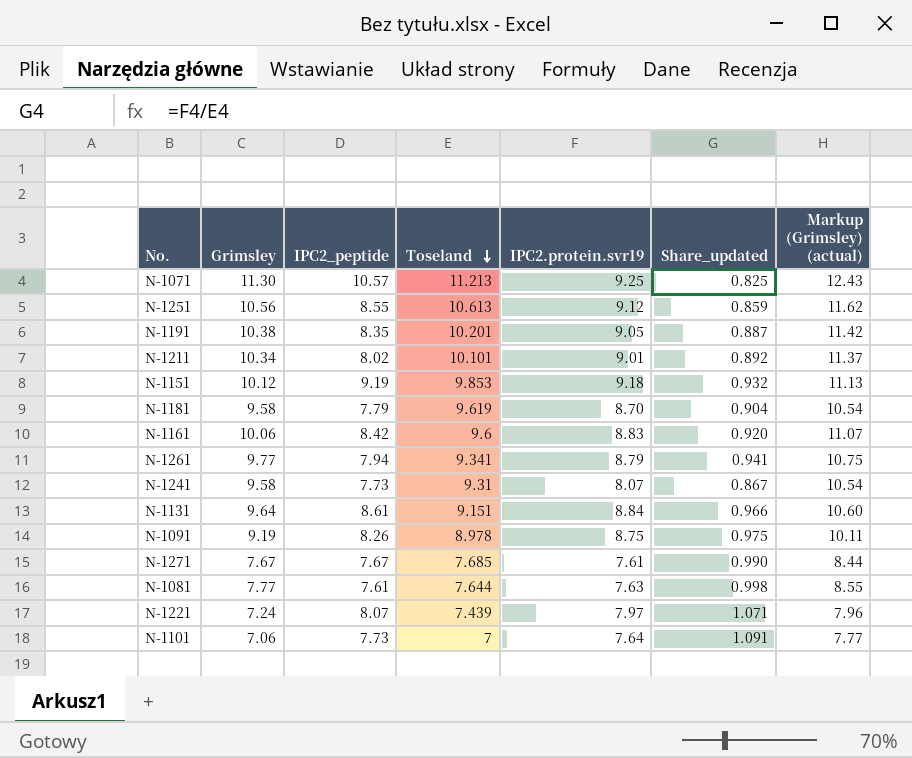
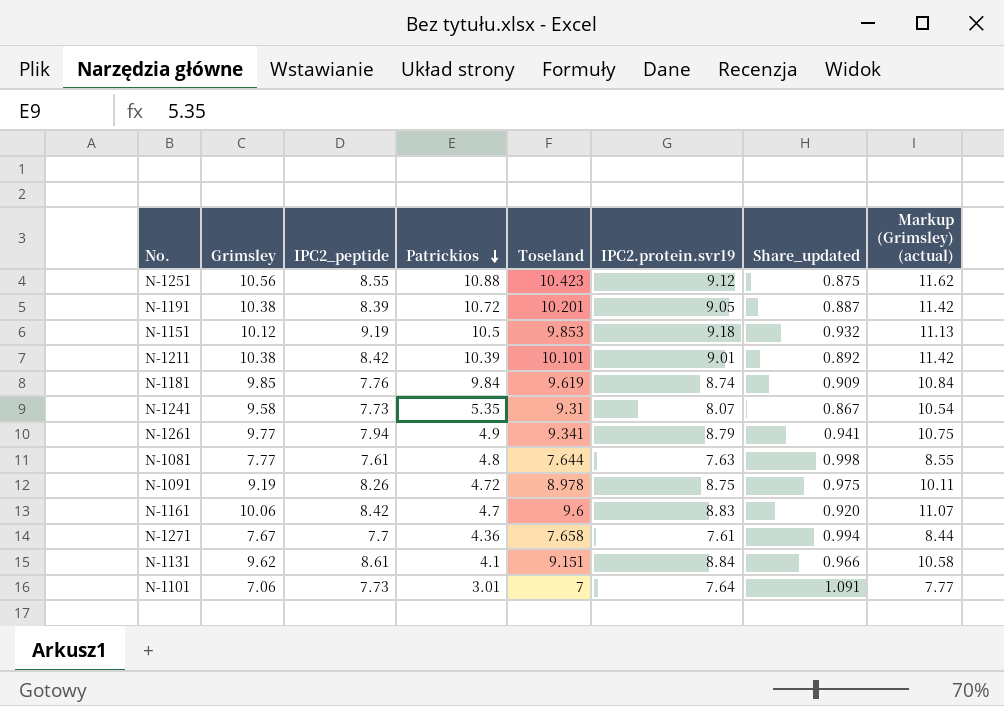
row order: Toseland descending -> Patrickios descending
column Patrickios | position: none -> 4
row N-1071: 11.30 | 10.57 | 11.213 | 9.25 | 0.825 | 12.43 -> none
row N-1221: 7.24 | 8.07 | 7.439 | 7.97 | 1.071 | 7.96 -> none
N-1251 | Toseland: 10.613 -> 10.423
N-1251 | Share_updated: 0.859 -> 0.875
N-1191 | IPC2_peptide: 8.35 -> 8.39
N-1211 | Grimsley: 10.34 -> 10.38
N-1211 | IPC2_peptide: 8.02 -> 8.42
N-1211 | Markup (Grimsley) (actual): 11.37 -> 11.42
N-1181 | Grimsley: 9.58 -> 9.85
N-1181 | IPC2_peptide: 7.79 -> 7.76
N-1181 | IPC2.protein.svr19: 8.70 -> 8.74
N-1181 | Share_updated: 0.904 -> 0.909
N-1181 | Markup (Grimsley) (actual): 10.54 -> 10.84
N-1271 | IPC2_peptide: 7.67 -> 7.7
N-1271 | Toseland: 7.685 -> 7.658
N-1271 | Share_updated: 0.990 -> 0.994
N-1131 | Grimsley: 9.64 -> 9.62
N-1131 | Markup (Grimsley) (actual): 10.60 -> 10.58

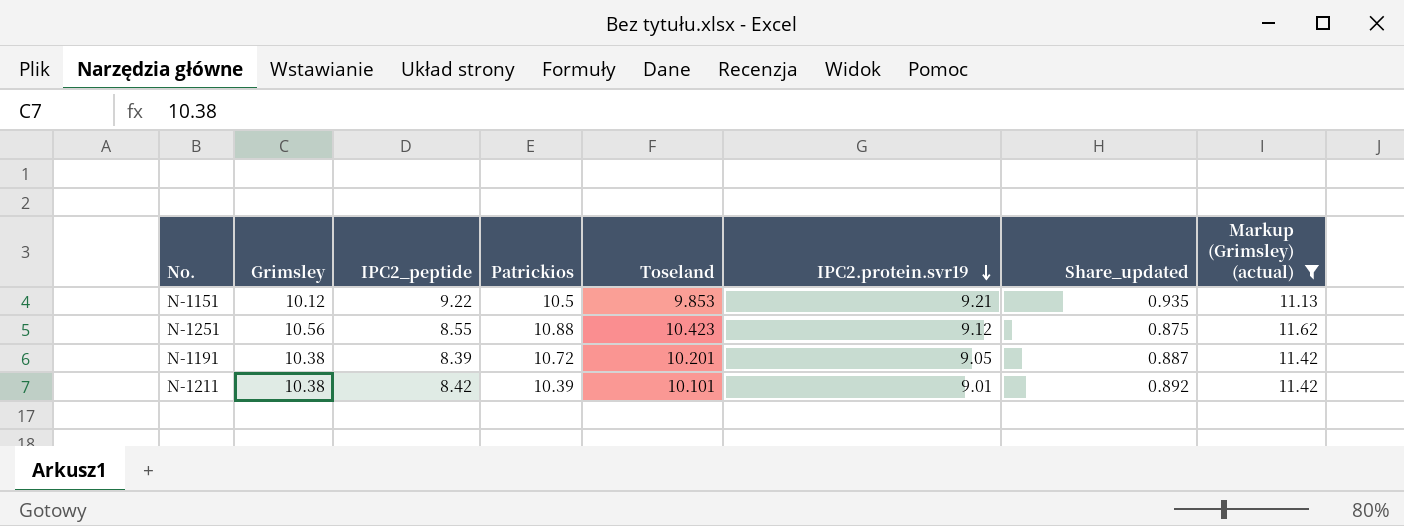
filter: none -> Markup (Grimsley) (actual) >= 11.13
row order: Patrickios descending -> IPC2.protein.svr19 descending
N-1151 | IPC2_peptide: 9.19 -> 9.22
N-1151 | IPC2.protein.svr19: 9.18 -> 9.21
N-1151 | Share_updated: 0.932 -> 0.935

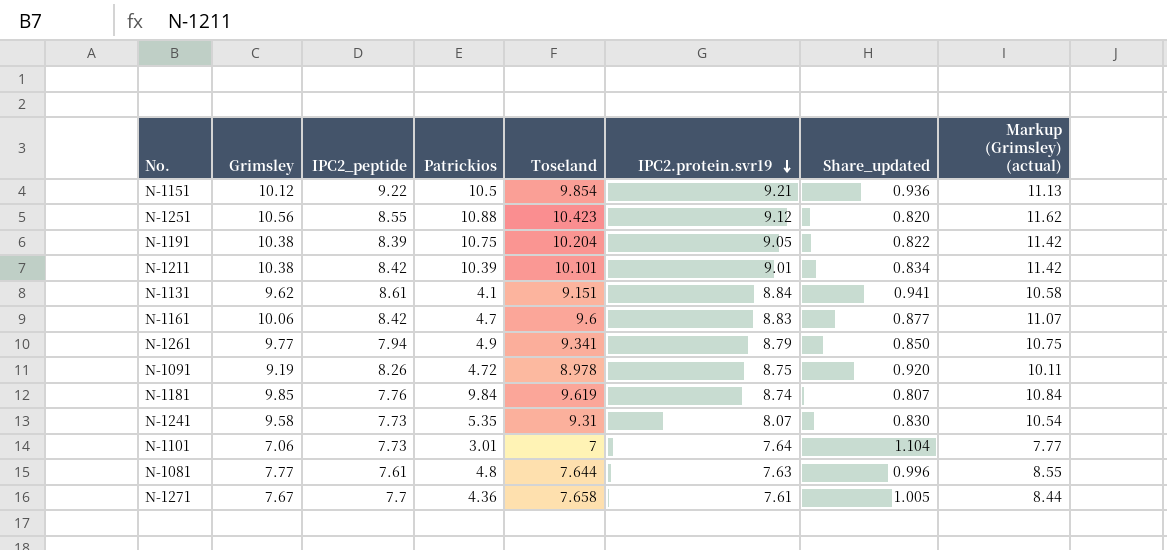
filter: Markup (Grimsley) (actual) >= 11.13 -> none
column Share_updated | formula: [IPC2.protein.svr19] / [Toseland] -> [IPC2_peptide] / [Toseland]
N-1151 | Toseland: 9.853 -> 9.854
N-1191 | Patrickios: 10.72 -> 10.75
N-1191 | Toseland: 10.201 -> 10.204

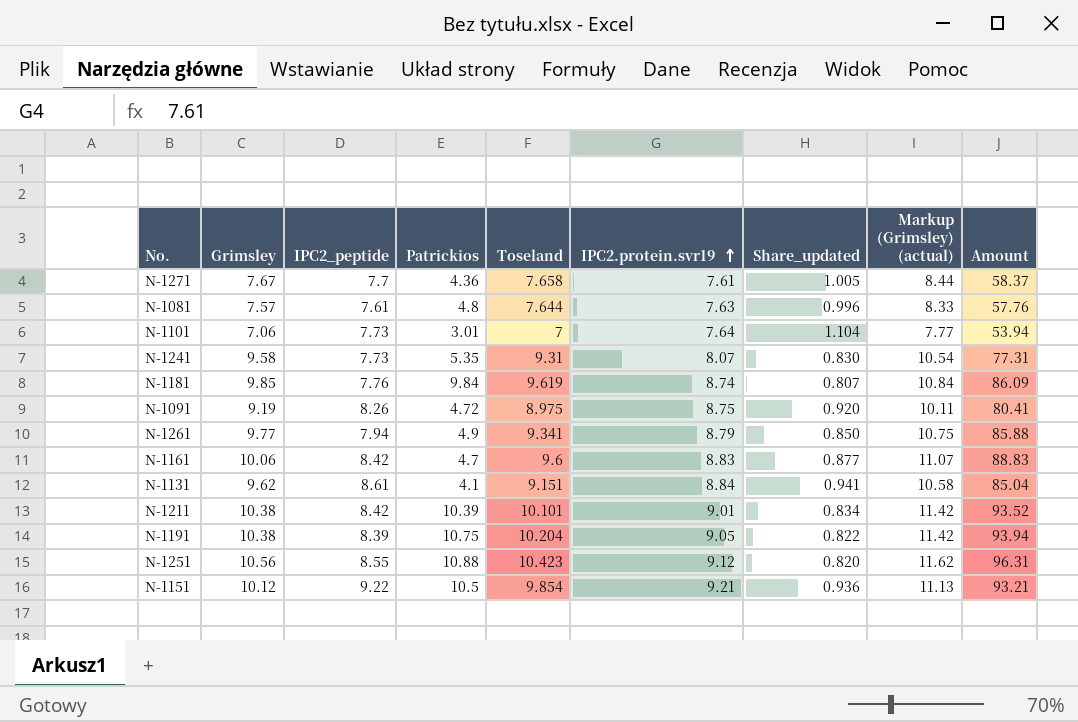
row order: IPC2.protein.svr19 descending -> IPC2.protein.svr19 ascending
column Amount | formula: none -> [Grimsley] * [IPC2.protein.svr19]
N-1081 | Grimsley: 7.77 -> 7.57
N-1081 | Markup (Grimsley) (actual): 8.55 -> 8.33
N-1091 | Toseland: 8.978 -> 8.975

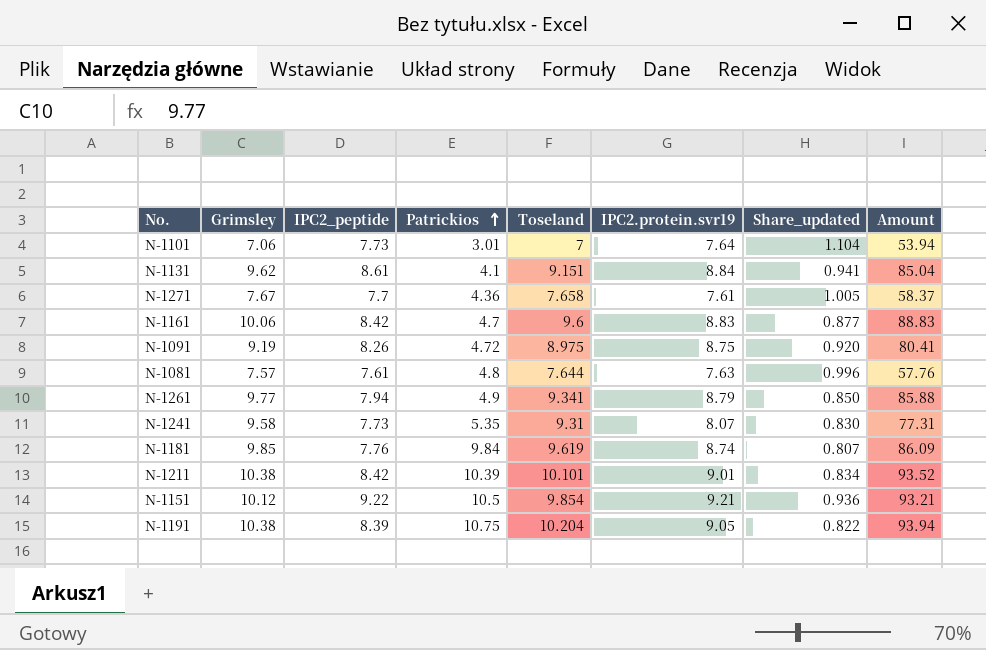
row order: IPC2.protein.svr19 ascending -> Patrickios ascending
column Markup (Grimsley) (actual) | formula: [Grimsley] * 1.1 -> none
row N-1251: 10.56 | 8.55 | 10.88 | 10.423 | 9.12 | 0.820 | 11.62 | 96.31 -> none

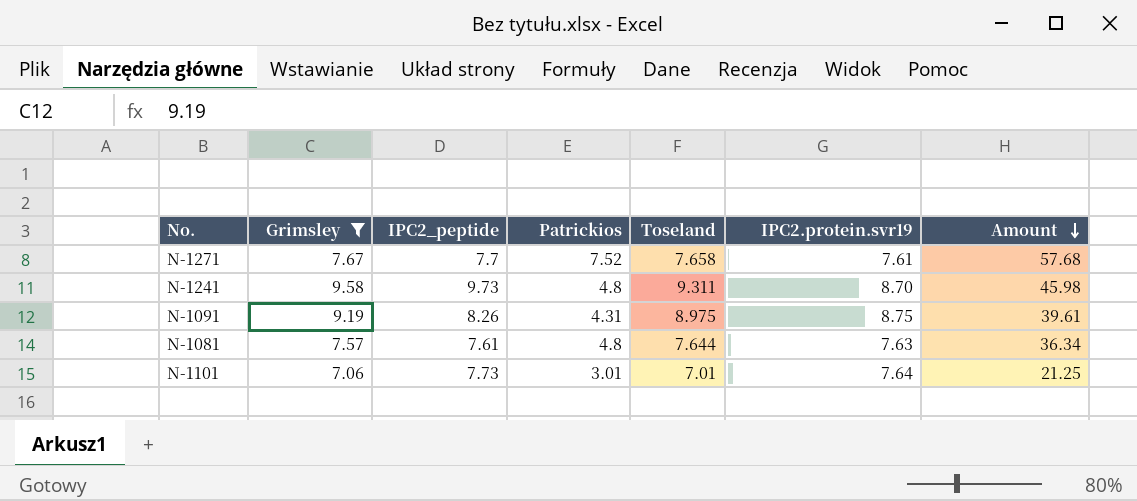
filter: none -> Grimsley <= 9.58
row order: Patrickios ascending -> Amount descending
column Share_updated | formula: [IPC2_peptide] / [Toseland] -> none
column Amount | formula: [Grimsley] * [IPC2.protein.svr19] -> [Grimsley] * [Patrickios]
N-1271 | Patrickios: 4.36 -> 7.52
N-1241 | IPC2_peptide: 7.73 -> 9.73
N-1241 | Patrickios: 5.35 -> 4.8
N-1241 | Toseland: 9.31 -> 9.311
N-1241 | IPC2.protein.svr19: 8.07 -> 8.70
N-1091 | Patrickios: 4.72 -> 4.31
N-1101 | Toseland: 7 -> 7.01

